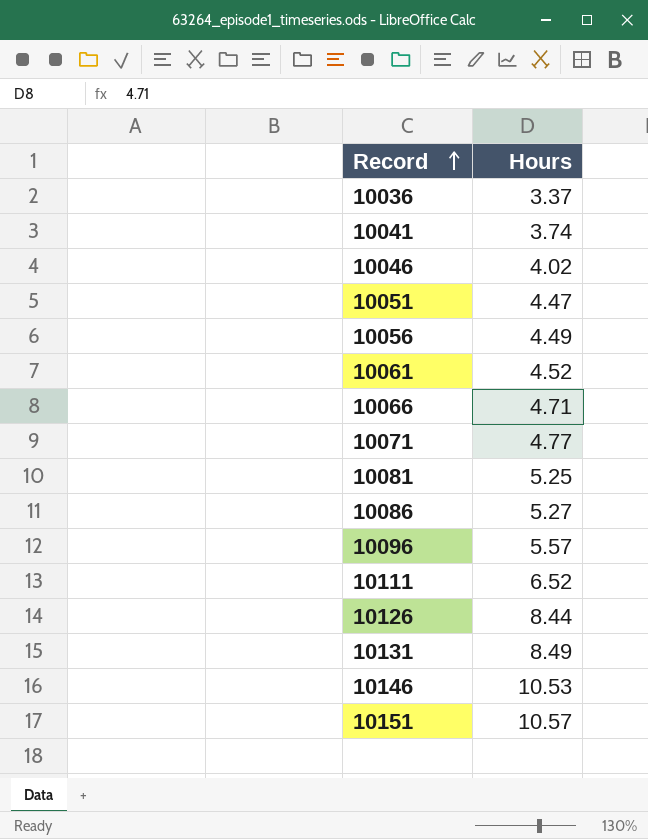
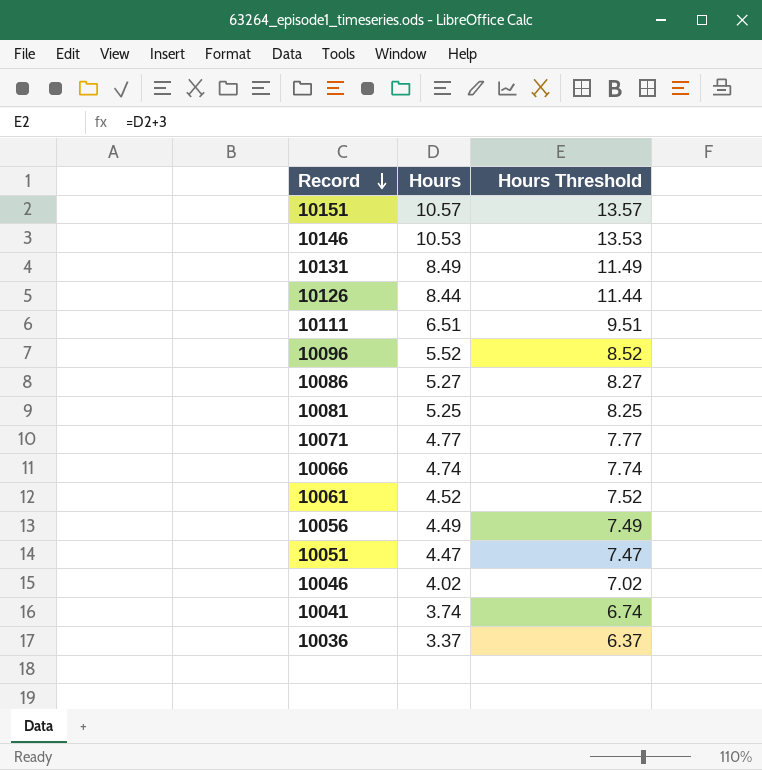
row order: Record ascending -> Record descending
column Hours Threshold | formula: none -> [Hours] + 3
10111 | Hours: 6.52 -> 6.51
10096 | Hours: 5.57 -> 5.52
10066 | Hours: 4.71 -> 4.74

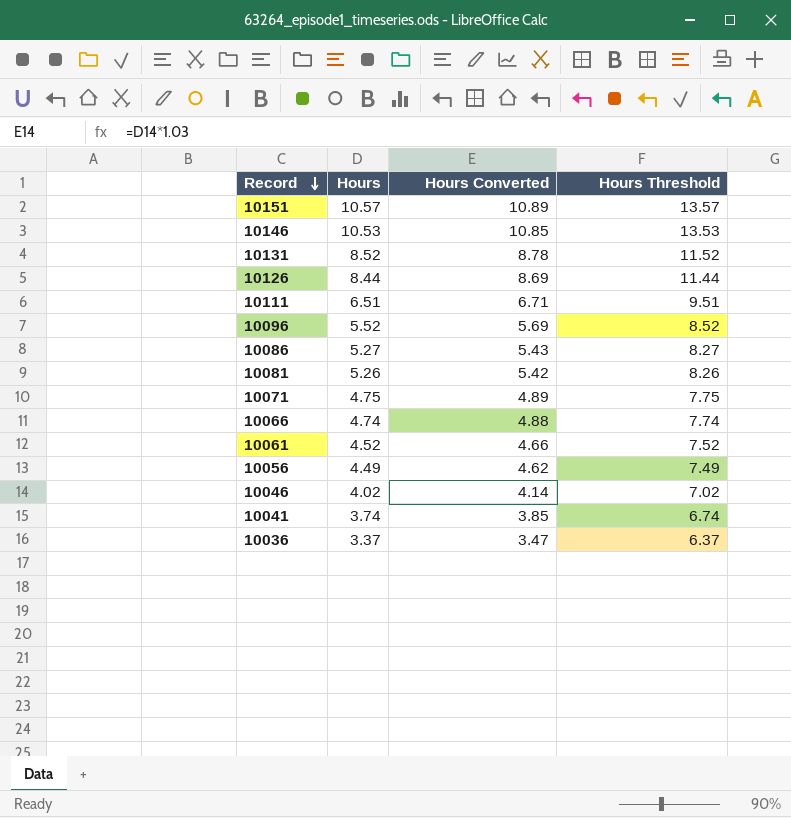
column Hours Converted | formula: none -> [Hours] * 1.03
row 10051: 4.47 | 7.47 -> none
10131 | Hours: 8.49 -> 8.52
10131 | Hours Threshold: 11.49 -> 11.52
10081 | Hours: 5.25 -> 5.26
10081 | Hours Threshold: 8.25 -> 8.26
10071 | Hours: 4.77 -> 4.75
10071 | Hours Threshold: 7.77 -> 7.75

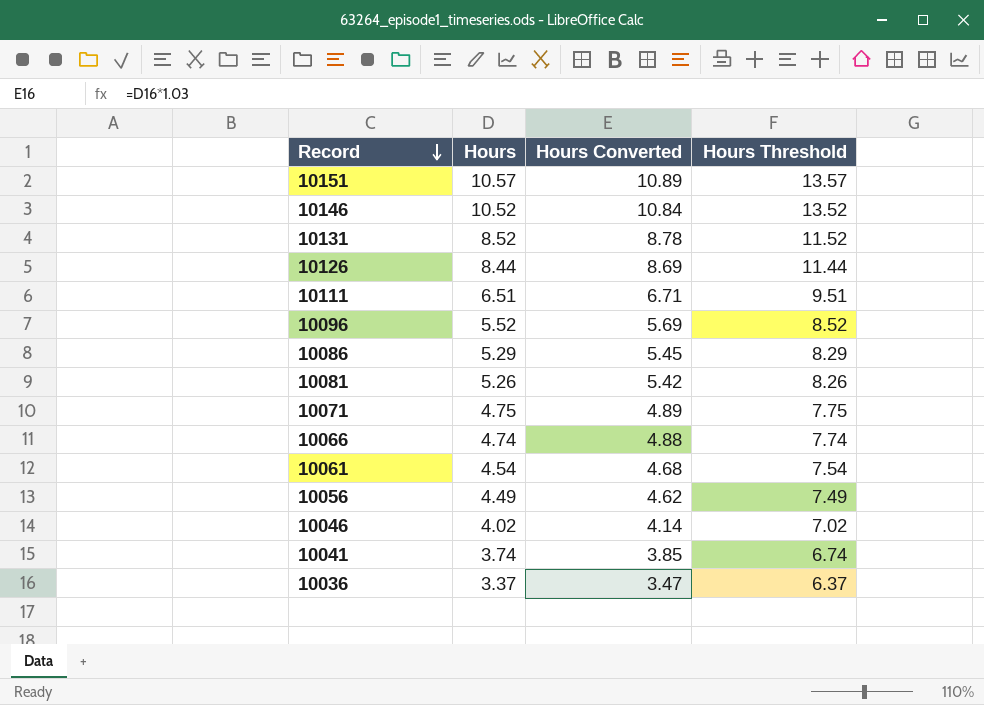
10146 | Hours: 10.53 -> 10.52
10146 | Hours Converted: 10.85 -> 10.84
10146 | Hours Threshold: 13.53 -> 13.52
10086 | Hours: 5.27 -> 5.29
10086 | Hours Converted: 5.43 -> 5.45
10086 | Hours Threshold: 8.27 -> 8.29
10061 | Hours: 4.52 -> 4.54
10061 | Hours Converted: 4.66 -> 4.68
10061 | Hours Threshold: 7.52 -> 7.54

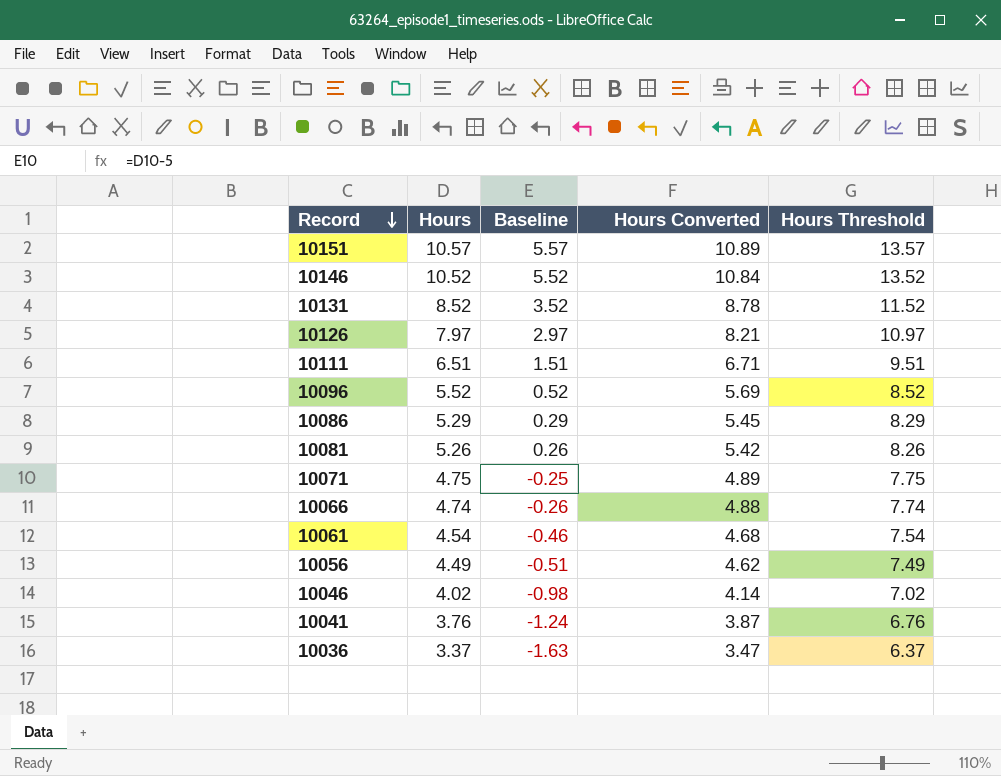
column Baseline | formula: none -> [Hours] - 5
10126 | Hours: 8.44 -> 7.97
10126 | Hours Converted: 8.69 -> 8.21
10126 | Hours Threshold: 11.44 -> 10.97
10041 | Hours: 3.74 -> 3.76
10041 | Hours Converted: 3.85 -> 3.87
10041 | Hours Threshold: 6.74 -> 6.76

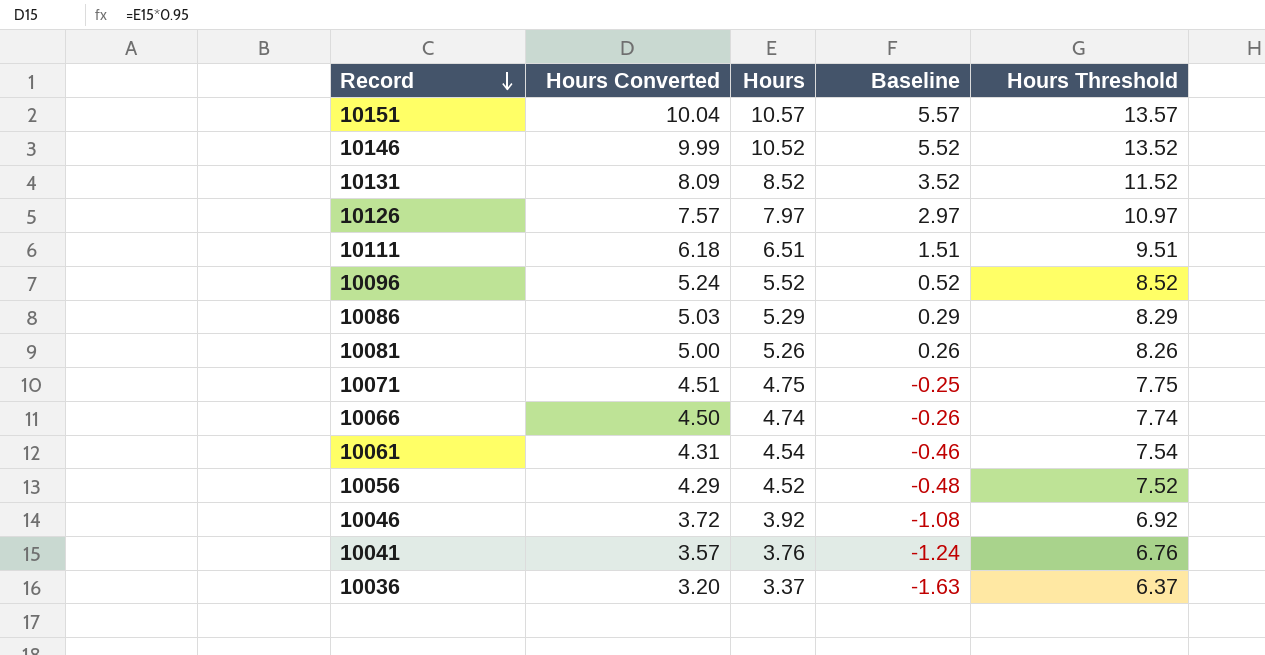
column Hours Converted | formula: [Hours] * 1.03 -> [Hours] * 0.95
column Hours Converted | position: 4 -> 2
10056 | Hours: 4.49 -> 4.52
10056 | Baseline: -0.51 -> -0.48
10056 | Hours Threshold: 7.49 -> 7.52
10046 | Hours: 4.02 -> 3.92
10046 | Baseline: -0.98 -> -1.08
10046 | Hours Threshold: 7.02 -> 6.92

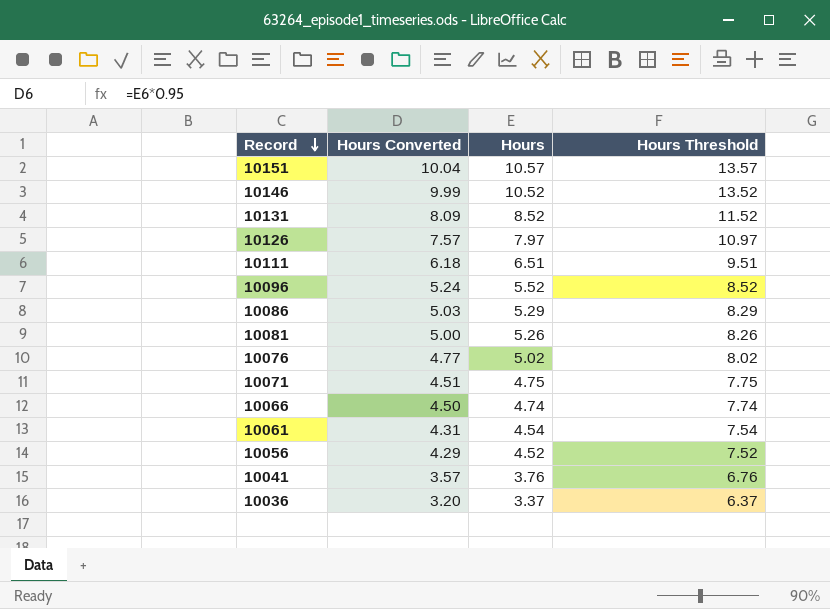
column Baseline | formula: [Hours] - 5 -> none
row 10046: 3.72 | 3.92 | -1.08 | 6.92 -> none
row 10076: none -> 4.77 | 5.02 | 8.02

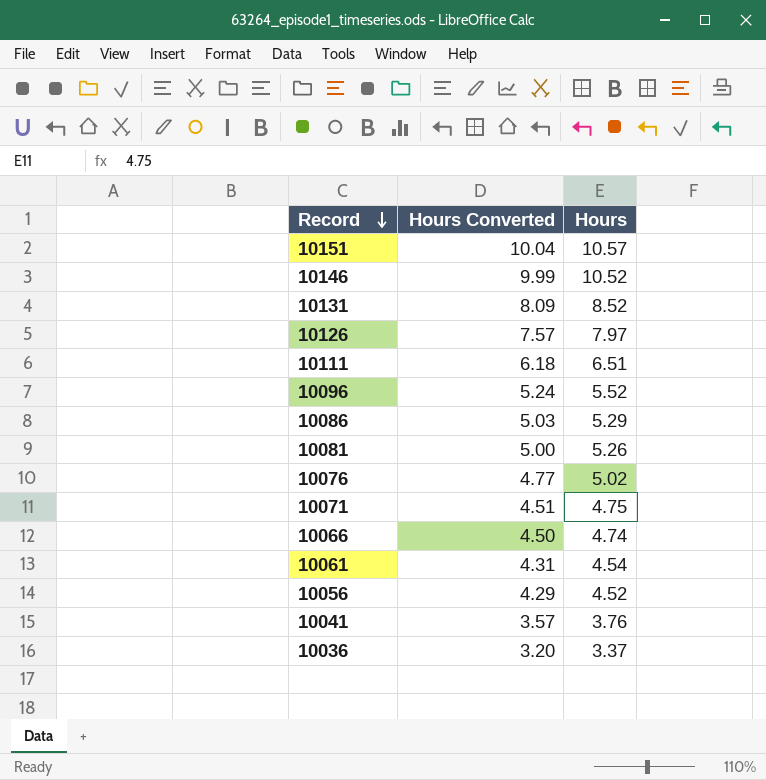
column Hours Threshold | formula: [Hours] + 3 -> none

